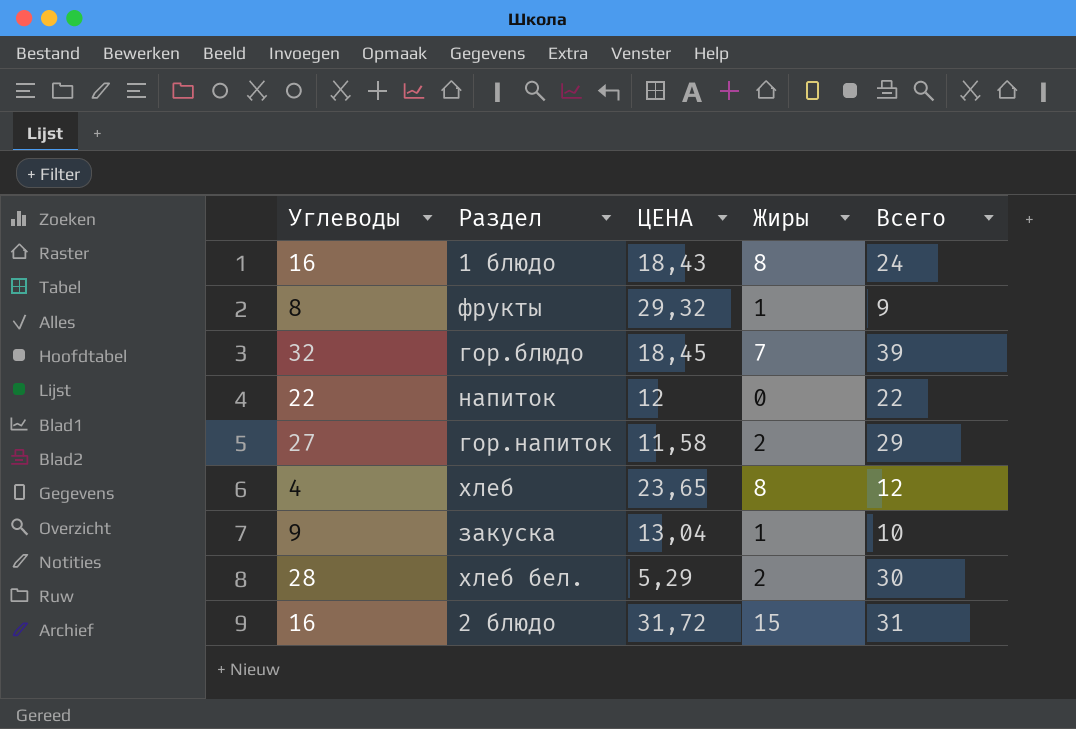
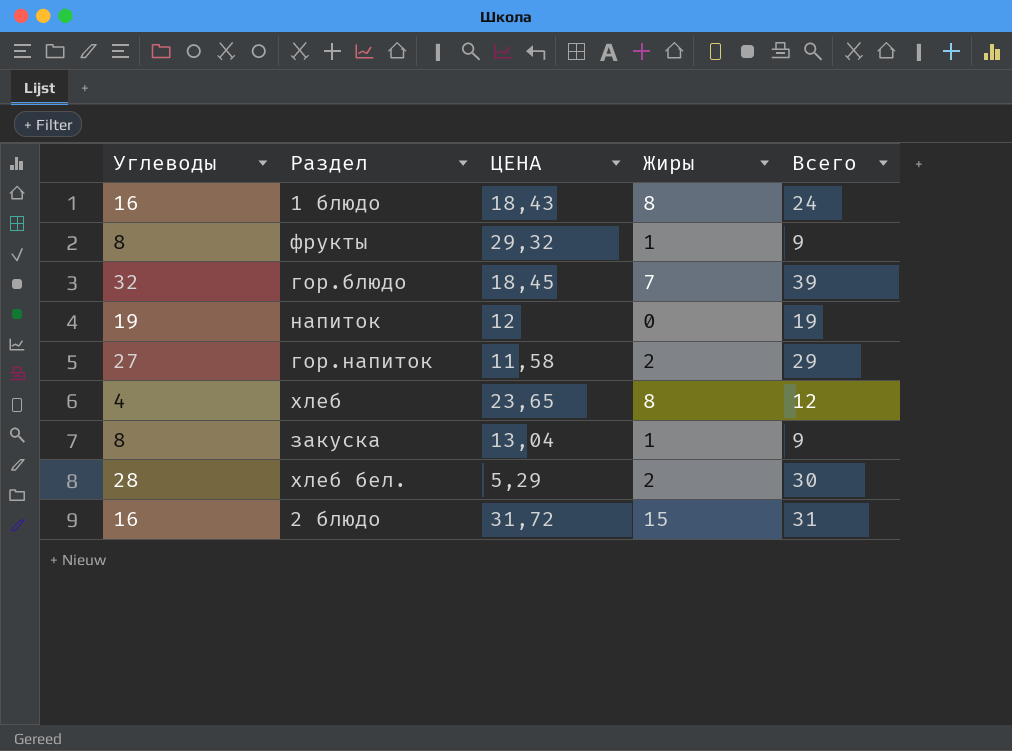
напиток | Углеводы: 22 -> 19
напиток | Всего: 22 -> 19
закуска | Углеводы: 9 -> 8
закуска | Всего: 10 -> 9

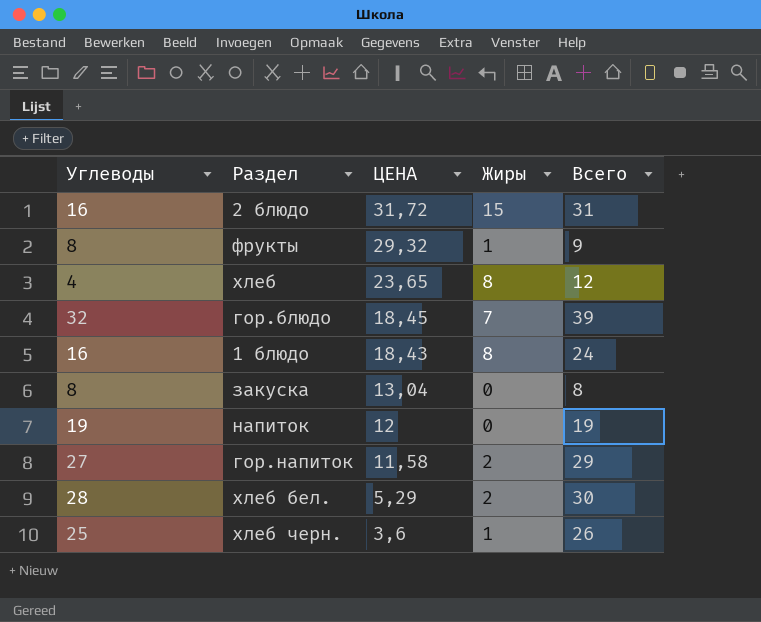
row order: none -> ЦЕНА descending
закуска | Жиры: 1 -> 0
закуска | Всего: 9 -> 8
row хлеб черн.: none -> 25 | 3,6 | 1 | 26

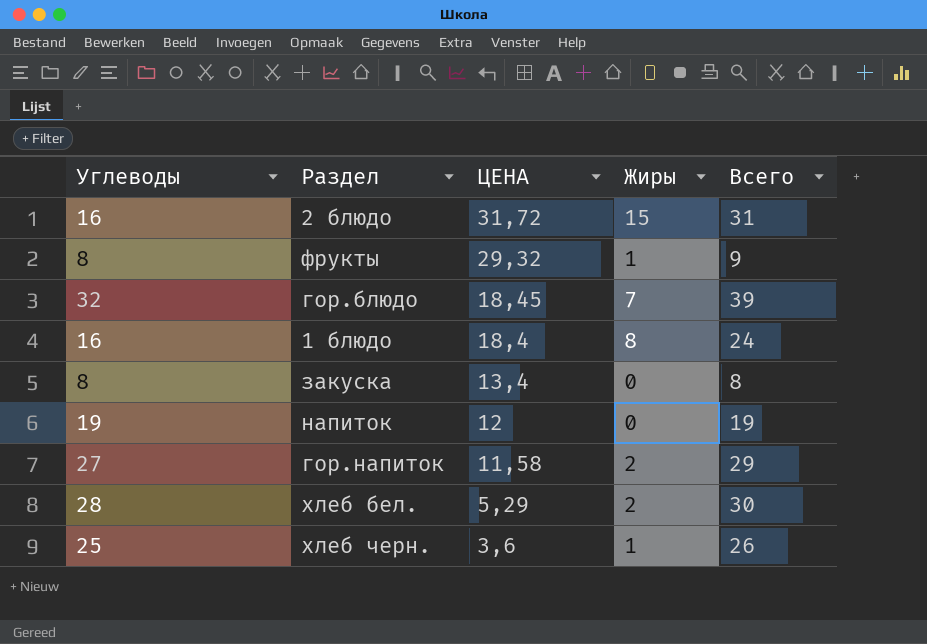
row хлеб: 4 | 23,65 | 8 | 12 -> none
1 блюдо | ЦЕНА: 18,43 -> 18,4
закуска | ЦЕНА: 13,04 -> 13,4

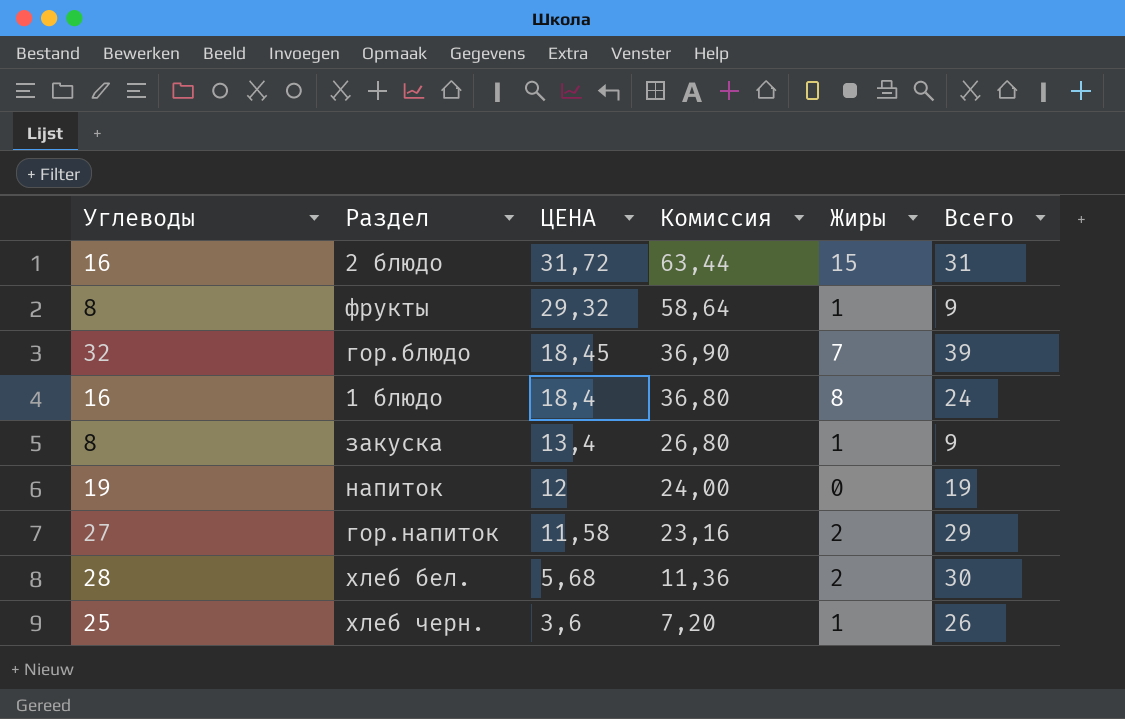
column Комиссия | formula: none -> [ЦЕНА] * 2
закуска | Жиры: 0 -> 1
закуска | Всего: 8 -> 9
хлеб бел. | ЦЕНА: 5,29 -> 5,68

